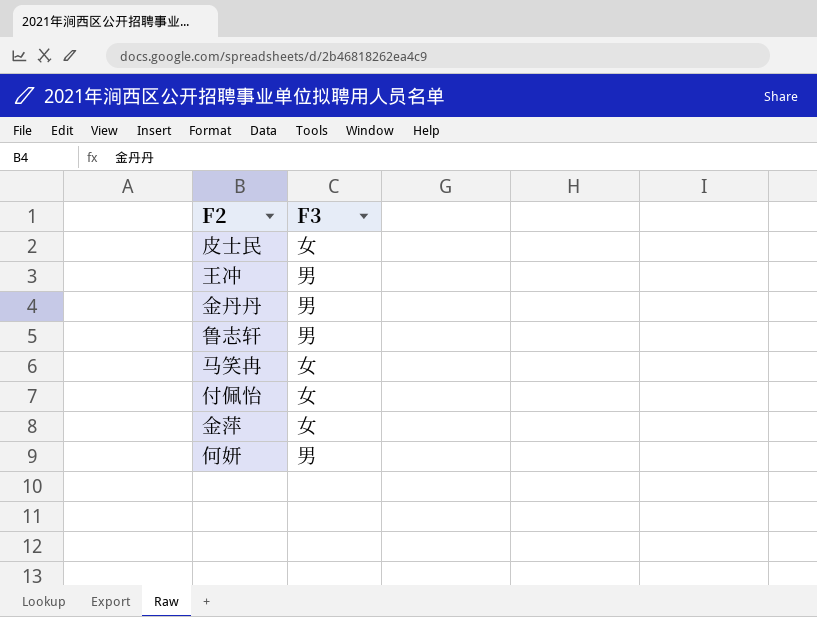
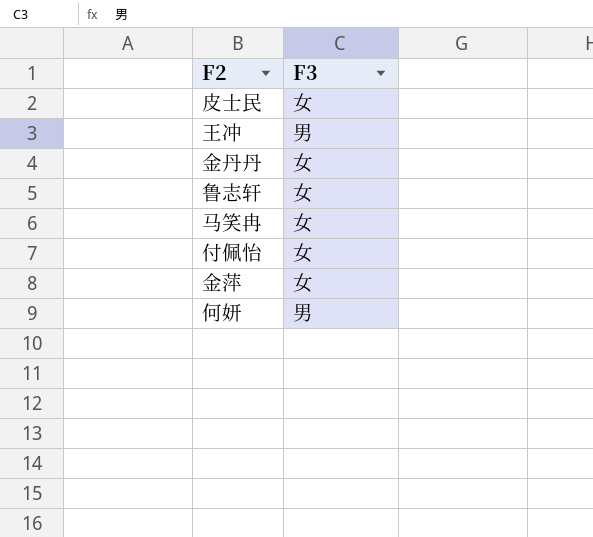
金丹丹 | F3: 男 -> 女
鲁志轩 | F3: 男 -> 女

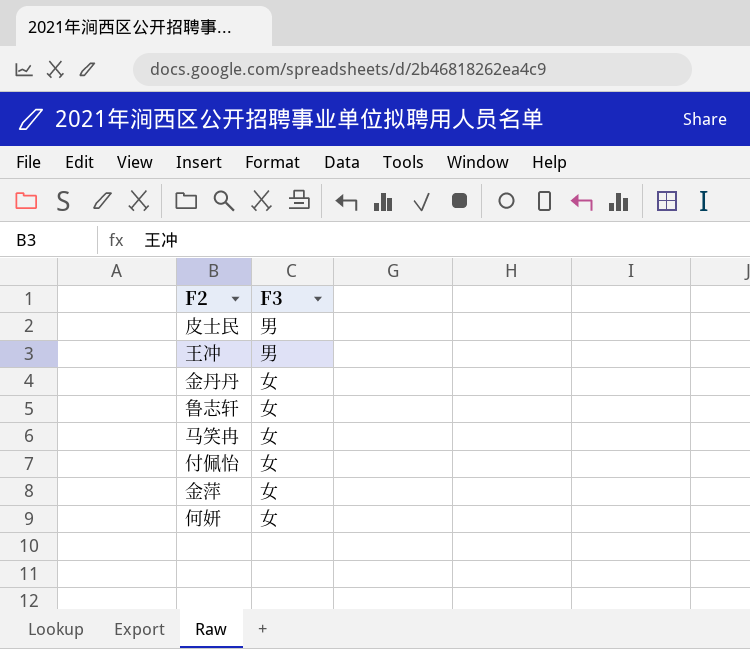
皮士民 | F3: 女 -> 男
何妍 | F3: 男 -> 女

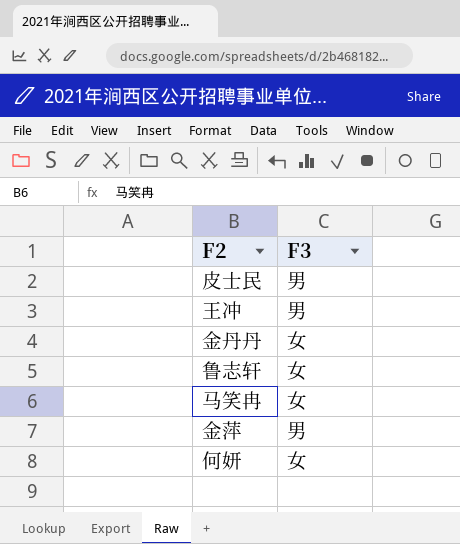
row 付佩怡: 女 -> none
金萍 | F3: 女 -> 男

